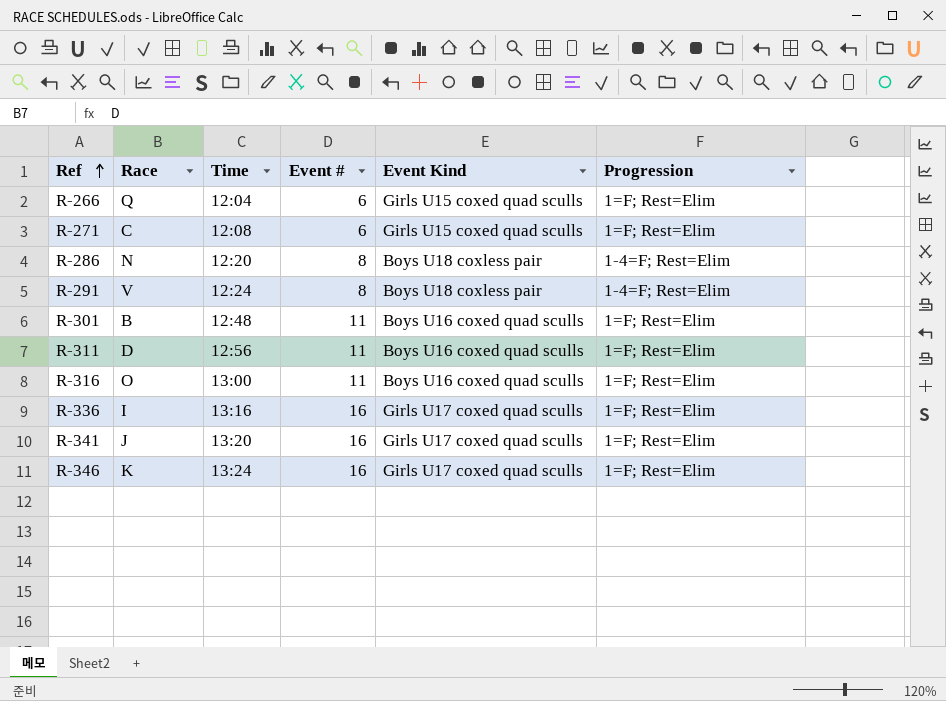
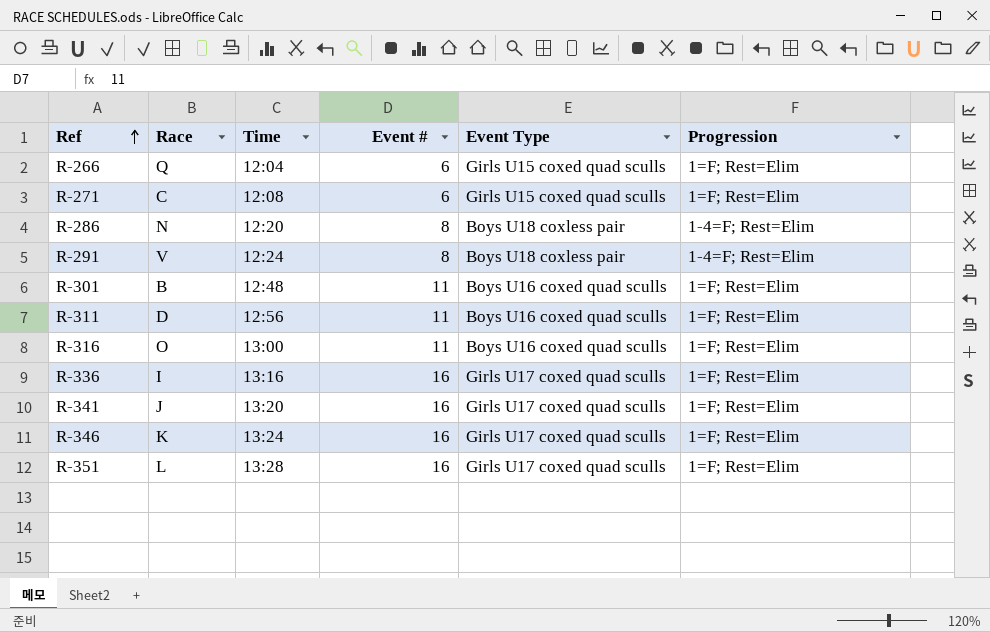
column name: Event Kind -> Event Type
row R-351: none -> L | 13:28 | 16 | Girls U17 coxed quad sculls | 1=F; Rest=Elim

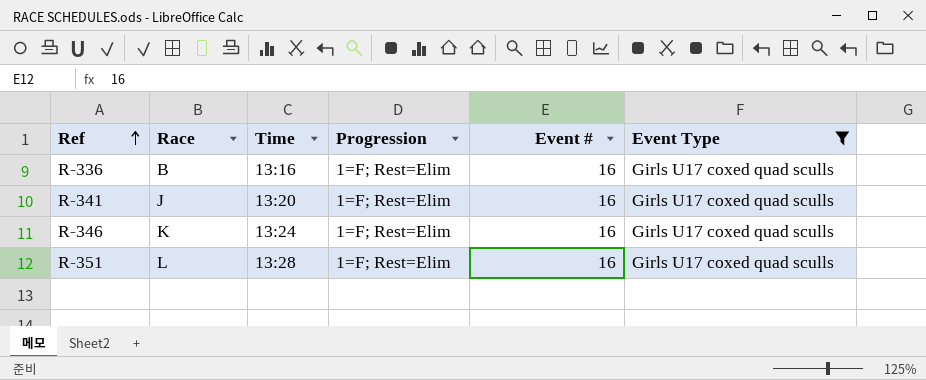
filter: none -> Event Type = Girls U17 coxed quad sculls
column Progression | position: 6 -> 4
R-336 | Race: I -> B

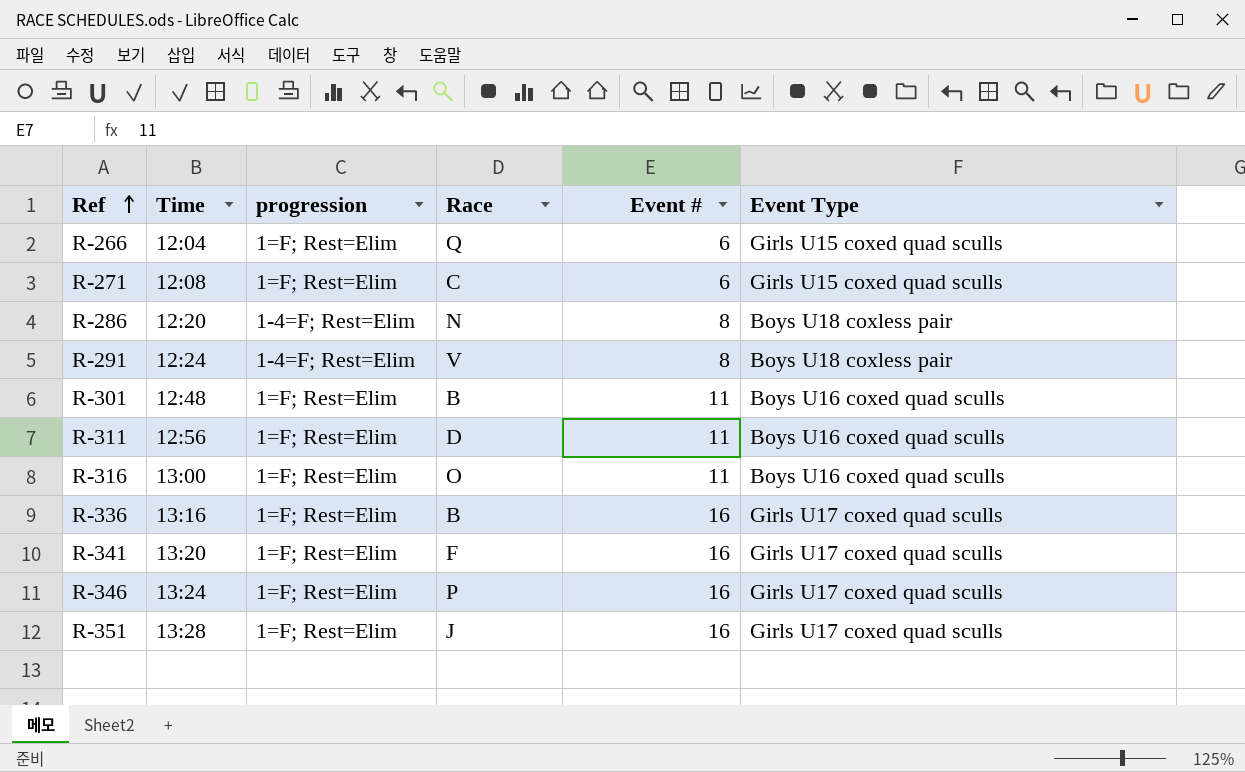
filter: Event Type = Girls U17 coxed quad sculls -> none
column name: Progression -> progression
column Race | position: 2 -> 4
R-341 | Race: J -> F
R-346 | Race: K -> P
R-351 | Race: L -> J

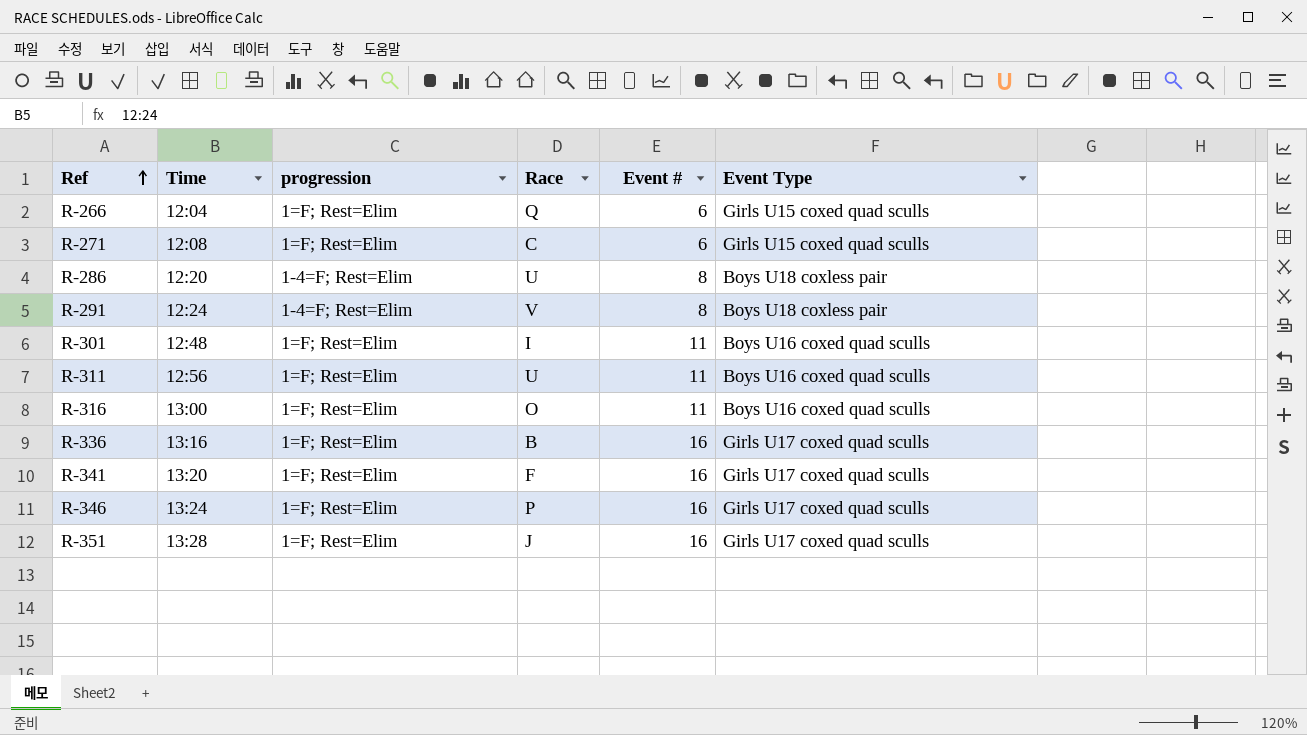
R-286 | Race: N -> U
R-301 | Race: B -> I
R-311 | Race: D -> U

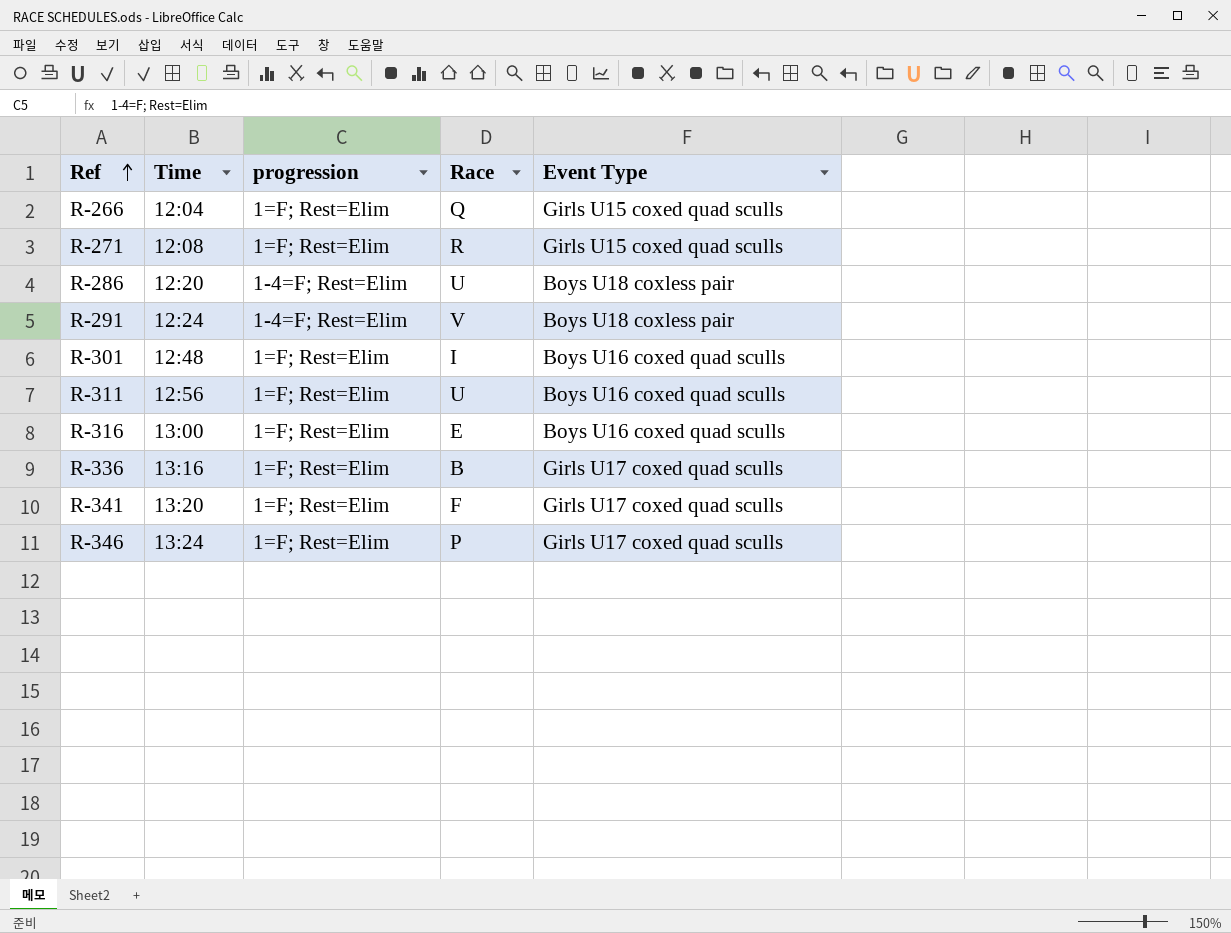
column Event # | position: 5 -> none
row R-351: 13:28 | 1=F; Rest=Elim | J | 16 | Girls U17 coxed quad sculls -> none
R-271 | Race: C -> R
R-316 | Race: O -> E

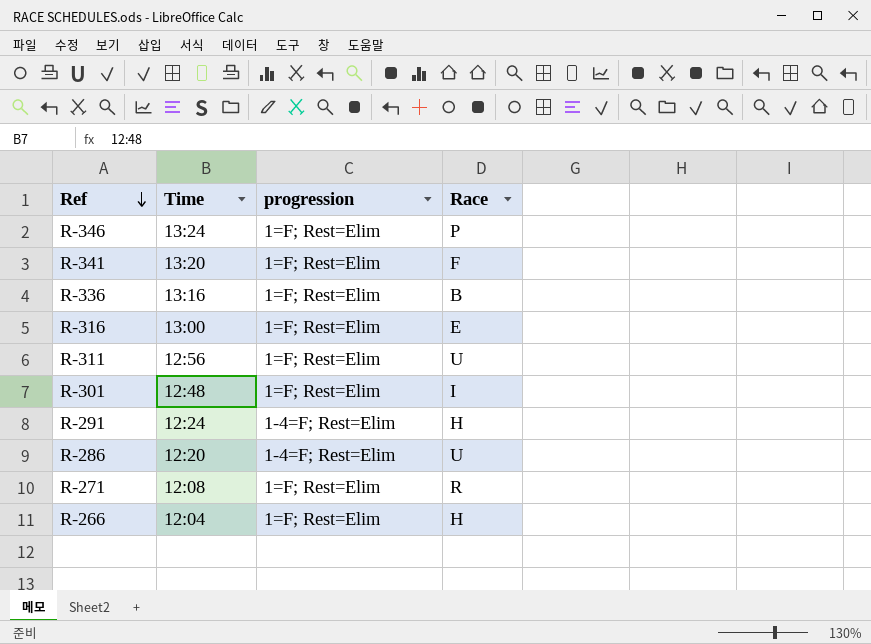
row order: Ref ascending -> Ref descending
column Event Type | position: 5 -> none
R-291 | Race: V -> H
R-266 | Race: Q -> H

